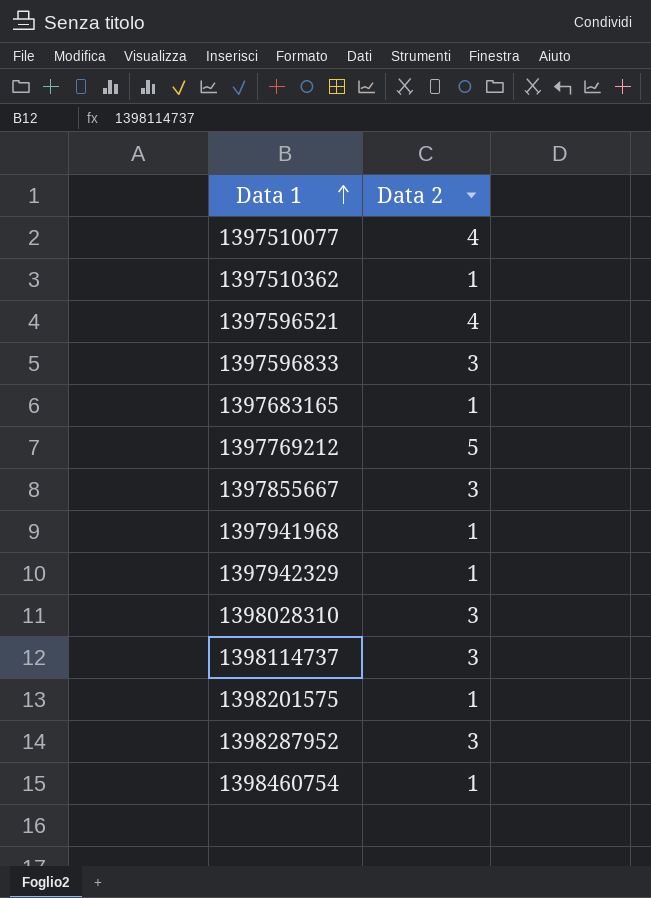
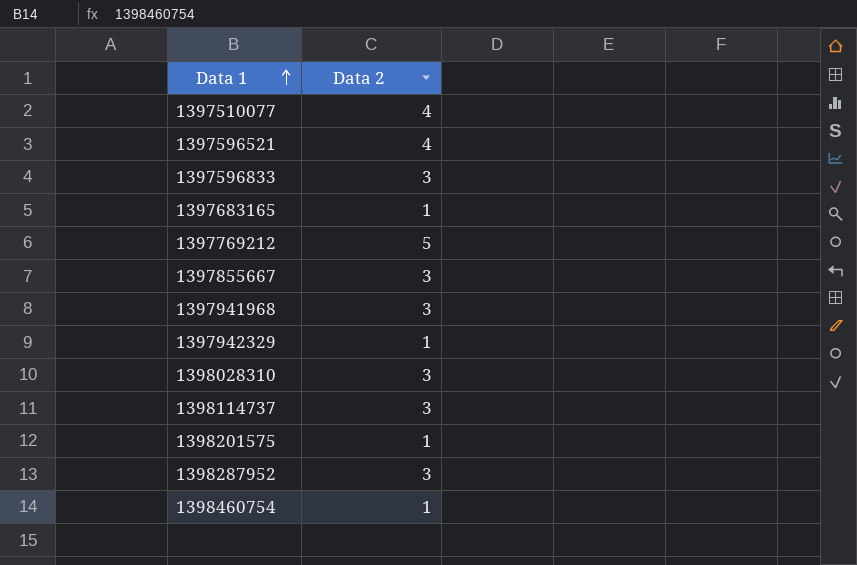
row 1397510362: 1 -> none
1397941968 | Data 2: 1 -> 3

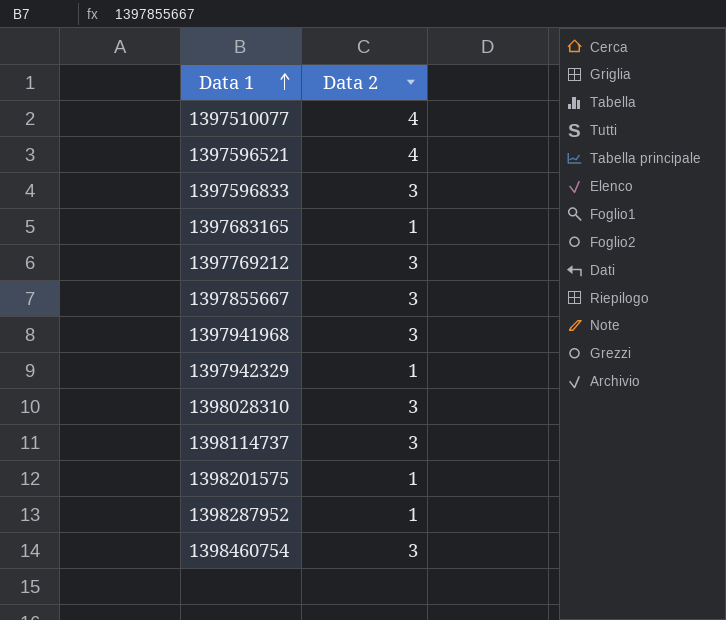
1397769212 | Data 2: 5 -> 3
1398287952 | Data 2: 3 -> 1
1398460754 | Data 2: 1 -> 3

